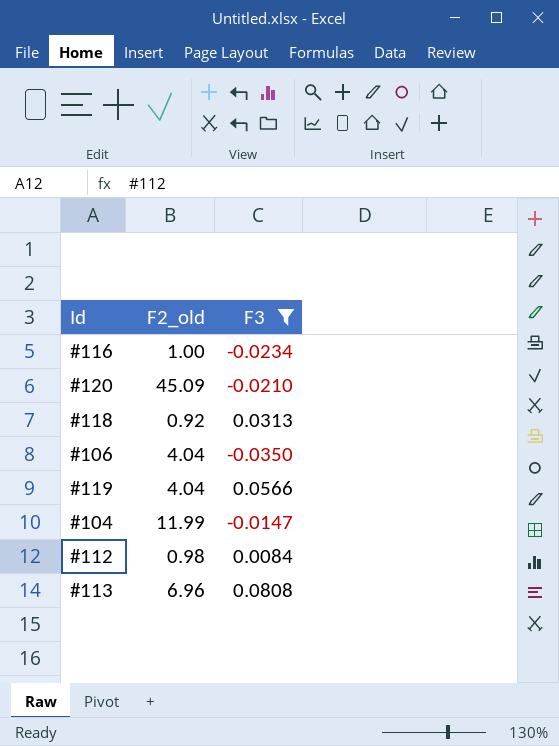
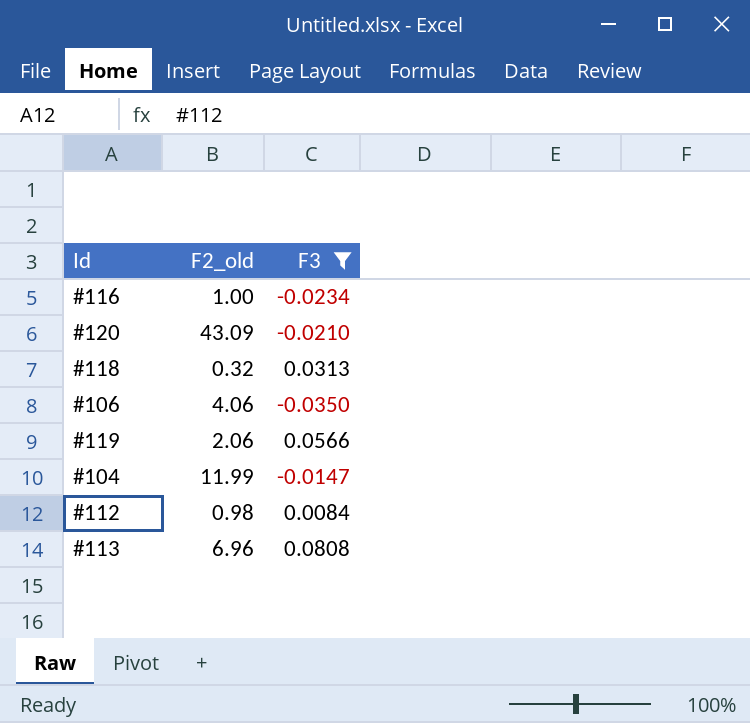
#120 | F2_old: 45.09 -> 43.09
#118 | F2_old: 0.92 -> 0.32
#106 | F2_old: 4.04 -> 4.06
#119 | F2_old: 4.04 -> 2.06

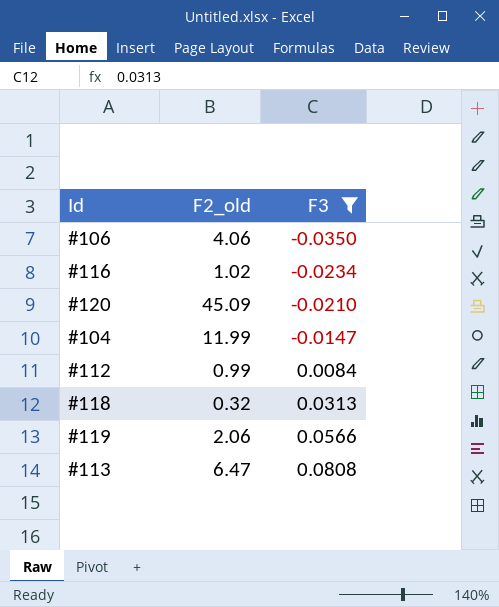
row order: none -> F3 ascending
#116 | F2_old: 1.00 -> 1.02
#120 | F2_old: 43.09 -> 45.09
#112 | F2_old: 0.98 -> 0.99
#113 | F2_old: 6.96 -> 6.47

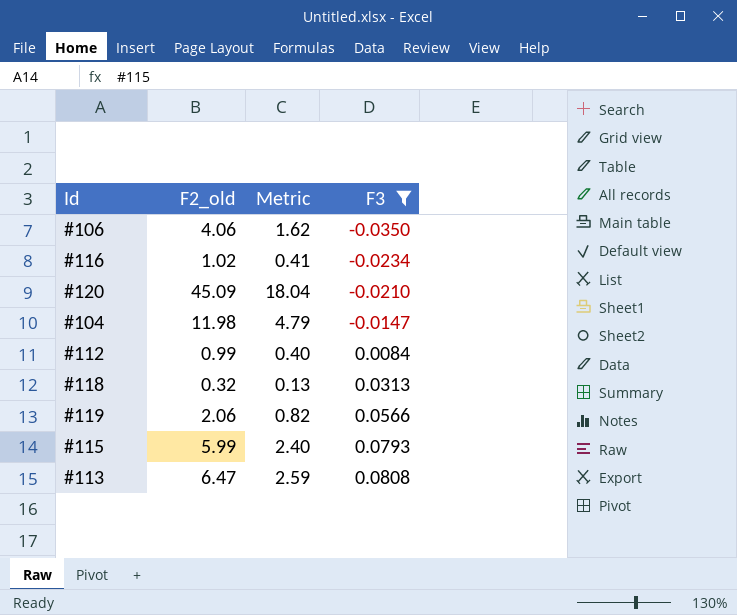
column Metric | formula: none -> [F2_old] * 0.4
#104 | F2_old: 11.99 -> 11.98
row #115: none -> 5.99 | 2.40 | 0.0793

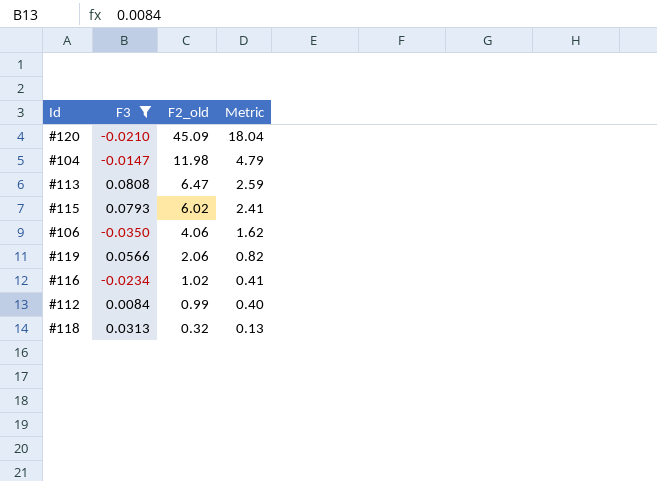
row order: F3 ascending -> F2_old descending
column F3 | position: 4 -> 2
#115 | F2_old: 5.99 -> 6.02
#115 | Metric: 2.40 -> 2.41

